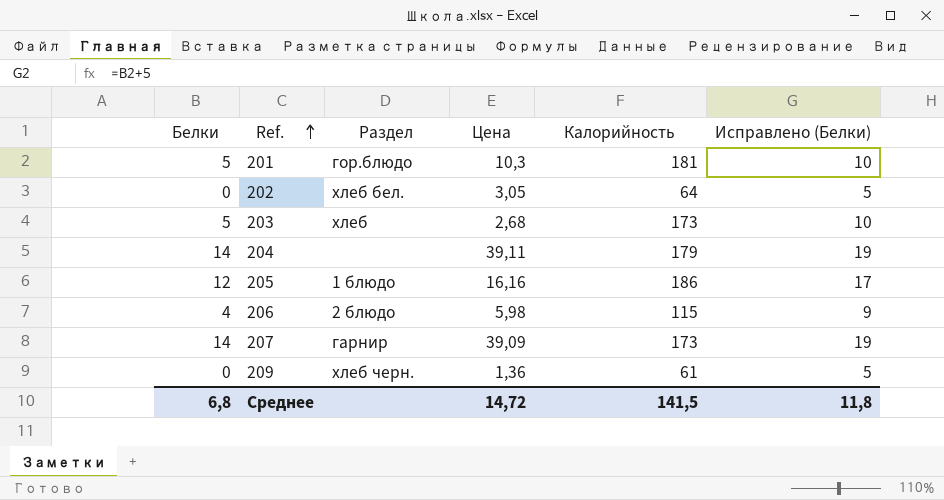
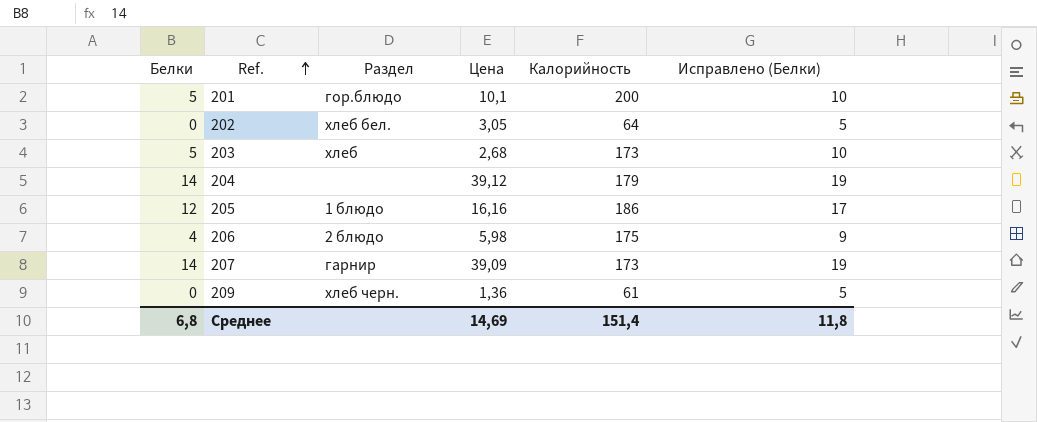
201 | Цена: 10,3 -> 10,1
201 | Калорийность: 181 -> 200
204 | Цена: 39,11 -> 39,12
206 | Калорийность: 115 -> 175
Среднее | Цена: 14,72 -> 14,69
Среднее | Калорийность: 141,5 -> 151,4

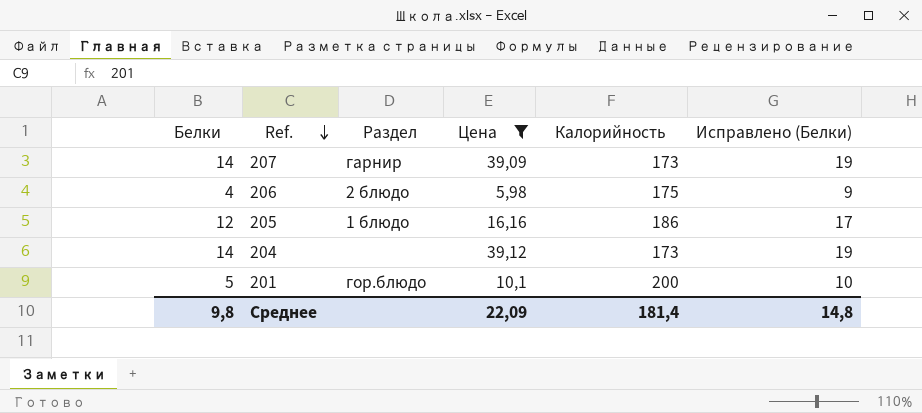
filter: none -> Цена >= 5,98
row order: Ref. ascending -> Ref. descending
204 | Калорийность: 179 -> 173
Среднее | Белки: 6,8 -> 9,8
Среднее | Цена: 14,69 -> 22,09
Среднее | Калорийность: 151,4 -> 181,4
Среднее | Исправлено (Белки): 11,8 -> 14,8

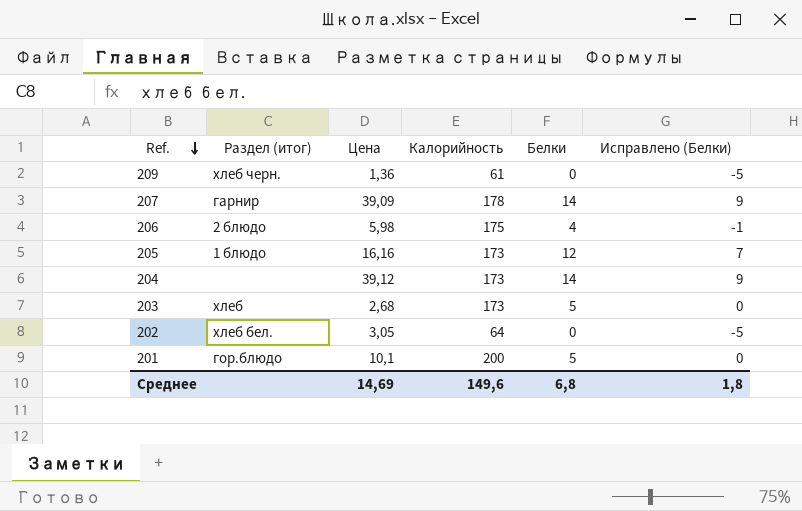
filter: Цена >= 5,98 -> none
column name: Раздел -> Раздел (итог)
column Белки | position: 1 -> 5
column Исправлено (Белки) | formula: [Белки] + 5 -> [Белки] - 5
207 | Калорийность: 173 -> 178
205 | Калорийность: 186 -> 173
Среднее | Цена: 22,09 -> 14,69
Среднее | Калорийность: 181,4 -> 149,6
Среднее | Белки: 9,8 -> 6,8
Среднее | Исправлено (Белки): 14,8 -> 1,8

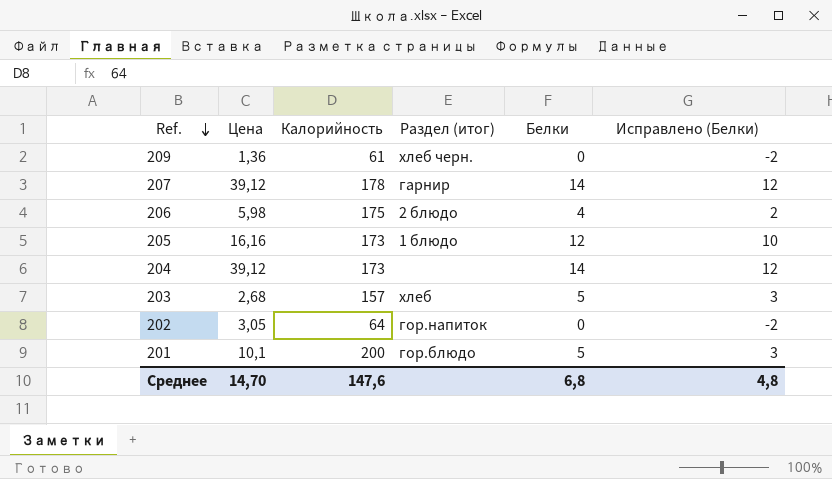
column Раздел (итог) | position: 2 -> 4
column Исправлено (Белки) | formula: [Белки] - 5 -> [Белки] - 2
207 | Цена: 39,09 -> 39,12
203 | Калорийность: 173 -> 157
202 | Раздел (итог): хлеб бел. -> гор.напиток
Среднее | Цена: 14,69 -> 14,70
Среднее | Калорийность: 149,6 -> 147,6
Среднее | Исправлено (Белки): 1,8 -> 4,8

